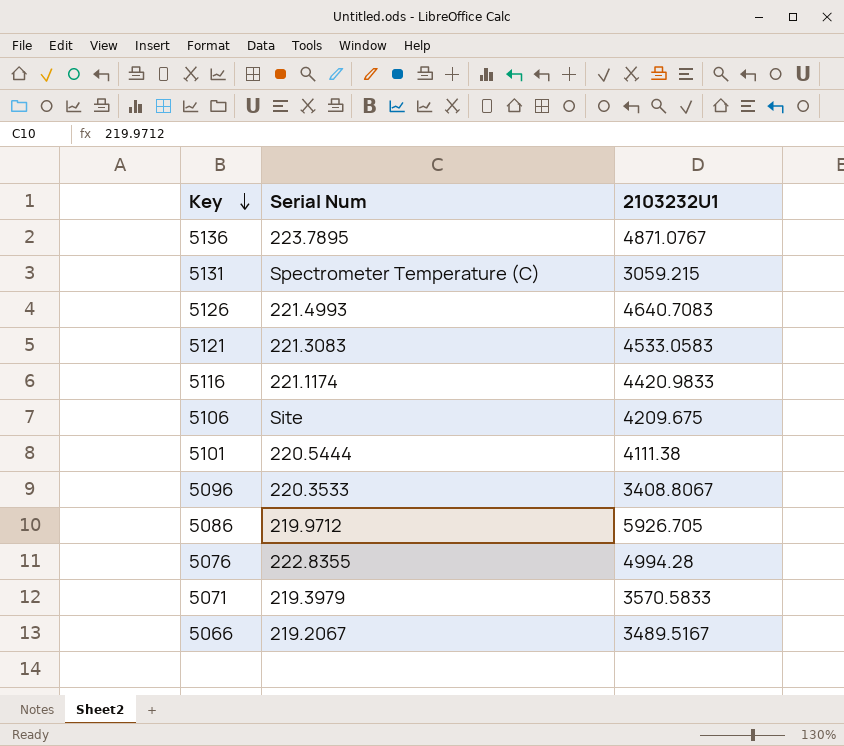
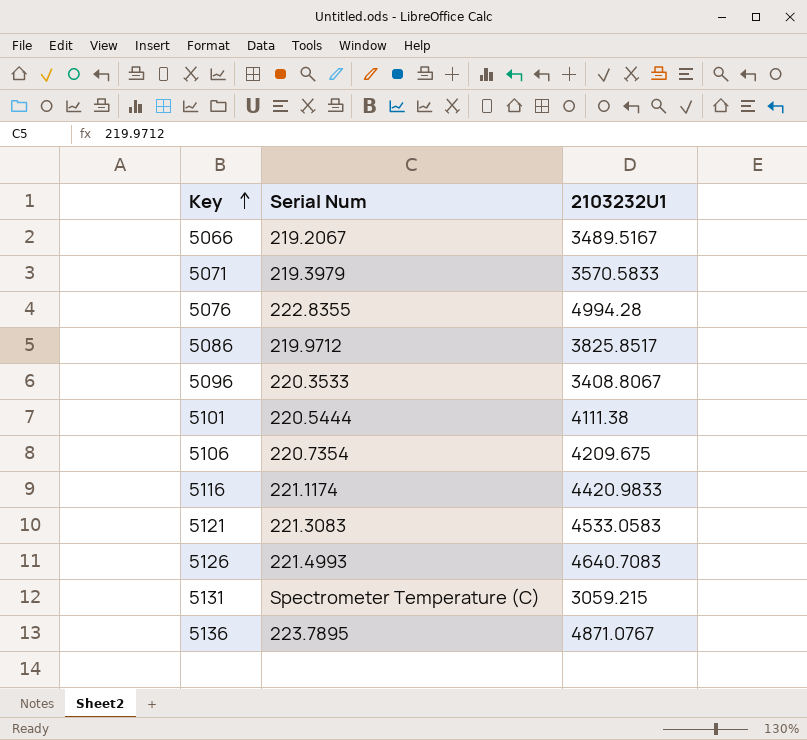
row order: Key descending -> Key ascending
5086 | 2103232U1: 5926.705 -> 3825.8517
5106 | Serial Num: Site -> 220.7354

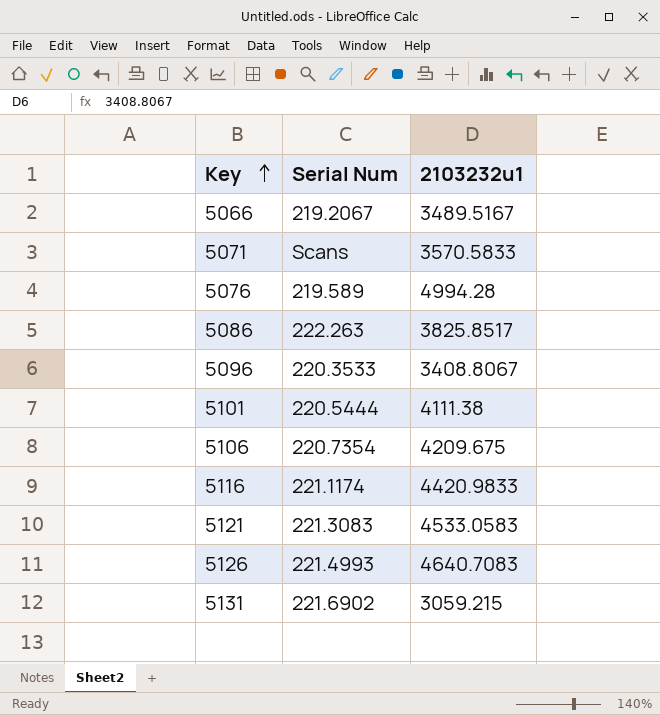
column name: 2103232U1 -> 2103232u1
row 5136: 223.7895 | 4871.0767 -> none
5071 | Serial Num: 219.3979 -> Scans
5076 | Serial Num: 222.8355 -> 219.589
5086 | Serial Num: 219.9712 -> 222.263
5131 | Serial Num: Spectrometer Temperature (C) -> 221.6902

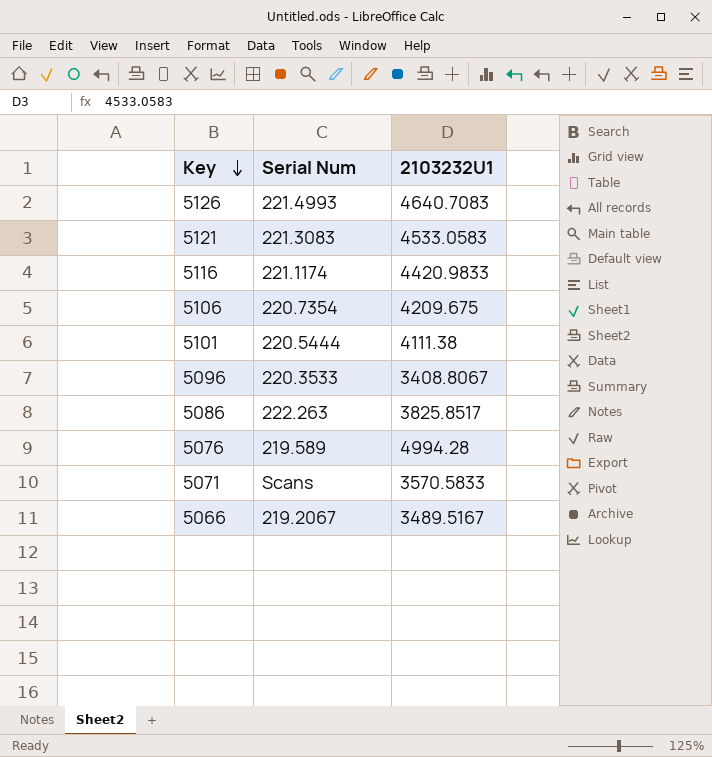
row order: Key ascending -> Key descending
column name: 2103232u1 -> 2103232U1
row 5131: 221.6902 | 3059.215 -> none

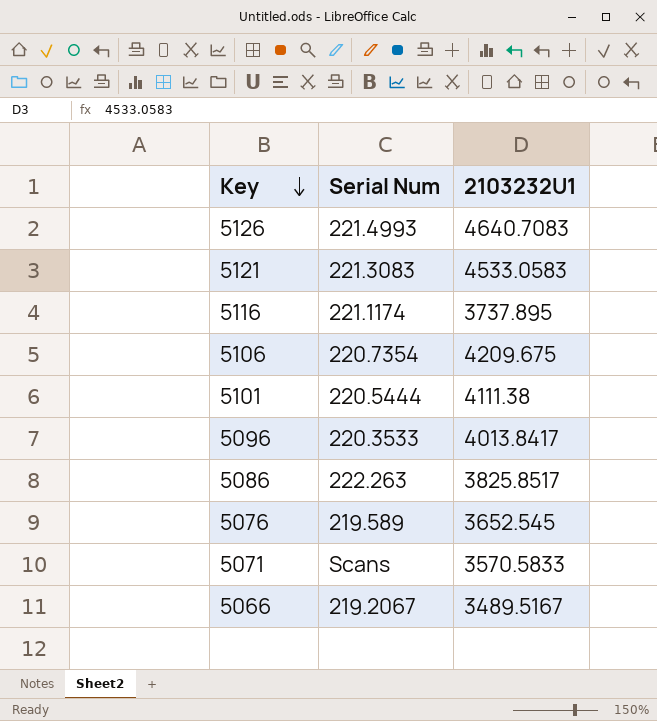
5116 | 2103232U1: 4420.9833 -> 3737.895
5096 | 2103232U1: 3408.8067 -> 4013.8417
5076 | 2103232U1: 4994.28 -> 3652.545

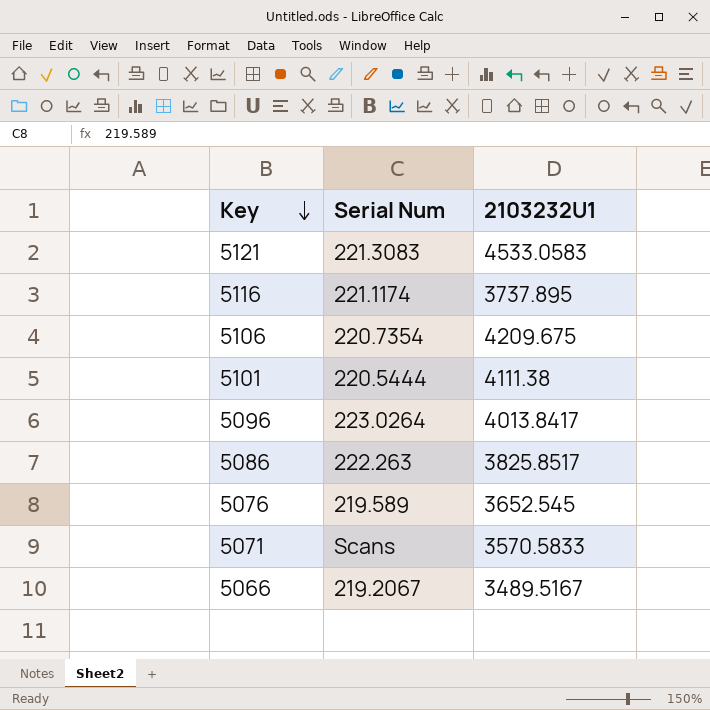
row 5126: 221.4993 | 4640.7083 -> none
5096 | Serial Num: 220.3533 -> 223.0264

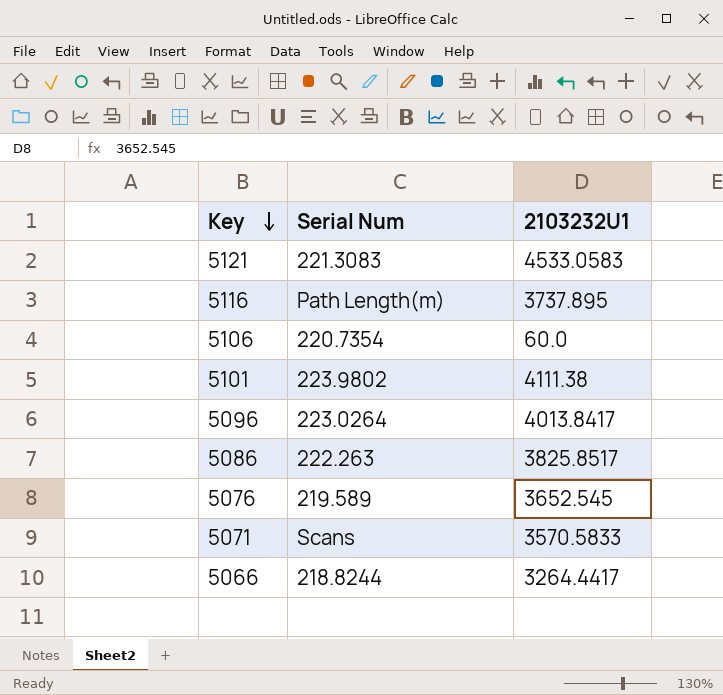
5116 | Serial Num: 221.1174 -> Path Length(m)
5106 | 2103232U1: 4209.675 -> 60.0
5101 | Serial Num: 220.5444 -> 223.9802
5066 | Serial Num: 219.2067 -> 218.8244
5066 | 2103232U1: 3489.5167 -> 3264.4417

